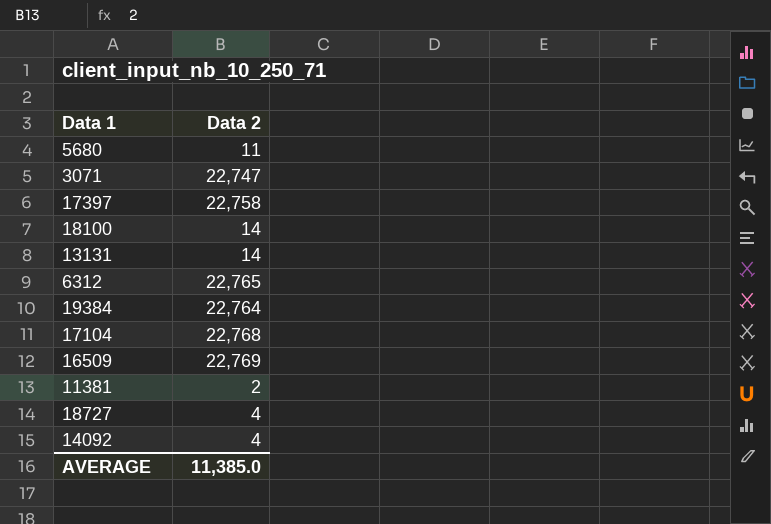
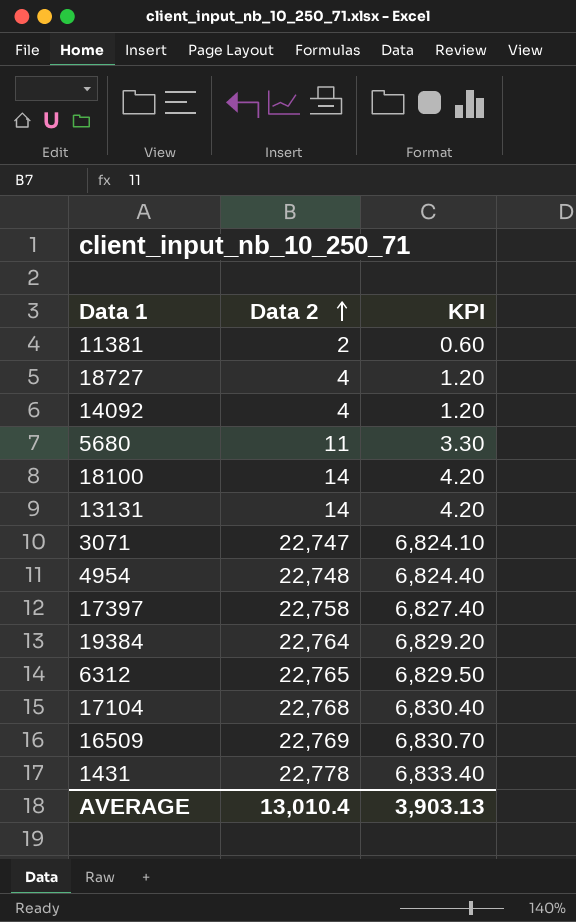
row order: none -> Data 2 ascending
column KPI | formula: none -> [Data 2] * 0.3
row 4954: none -> 22,748 | 6,824.40
row 1431: none -> 22,778 | 6,833.40
AVERAGE | Data 2: 11,385.0 -> 13,010.4

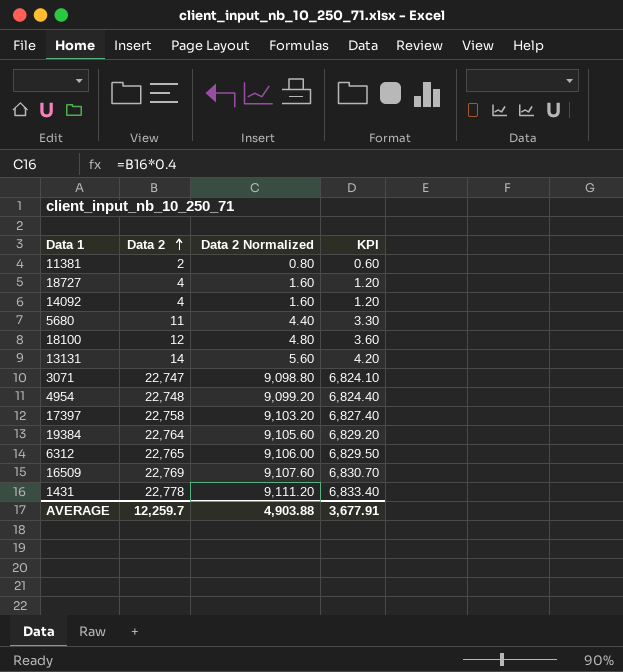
column Data 2 Normalized | formula: none -> [Data 2] * 0.4
row 17104: 22,768 | 6,830.40 -> none
18100 | Data 2: 14 -> 12
18100 | KPI: 4.20 -> 3.60
AVERAGE | Data 2: 13,010.4 -> 12,259.7
AVERAGE | KPI: 3,903.13 -> 3,677.91

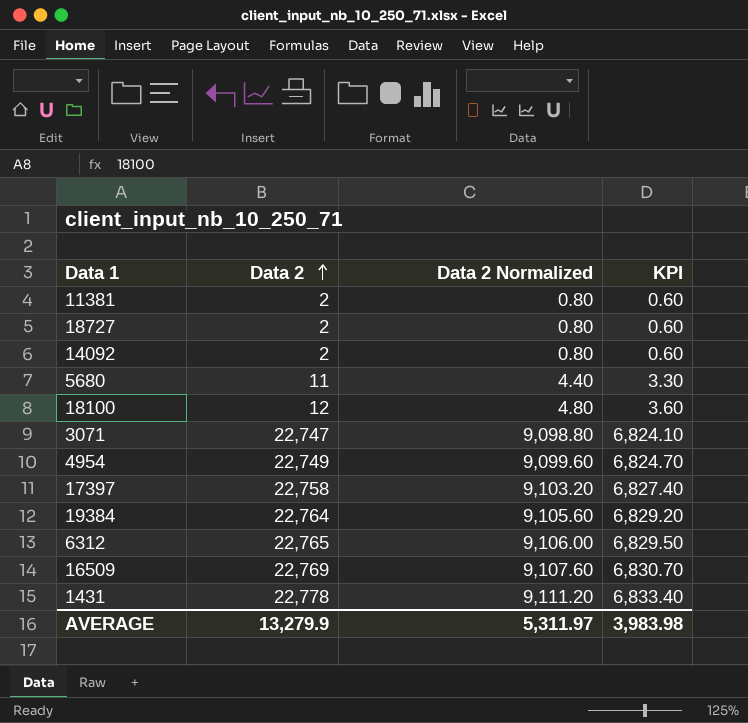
row 13131: 14 | 5.60 | 4.20 -> none
18727 | Data 2: 4 -> 2
18727 | Data 2 Normalized: 1.60 -> 0.80
18727 | KPI: 1.20 -> 0.60
14092 | Data 2: 4 -> 2
14092 | Data 2 Normalized: 1.60 -> 0.80
14092 | KPI: 1.20 -> 0.60
4954 | Data 2: 22,748 -> 22,749
4954 | Data 2 Normalized: 9,099.20 -> 9,099.60
4954 | KPI: 6,824.40 -> 6,824.70
AVERAGE | Data 2: 12,259.7 -> 13,279.9
AVERAGE | Data 2 Normalized: 4,903.88 -> 5,311.97
AVERAGE | KPI: 3,677.91 -> 3,983.98

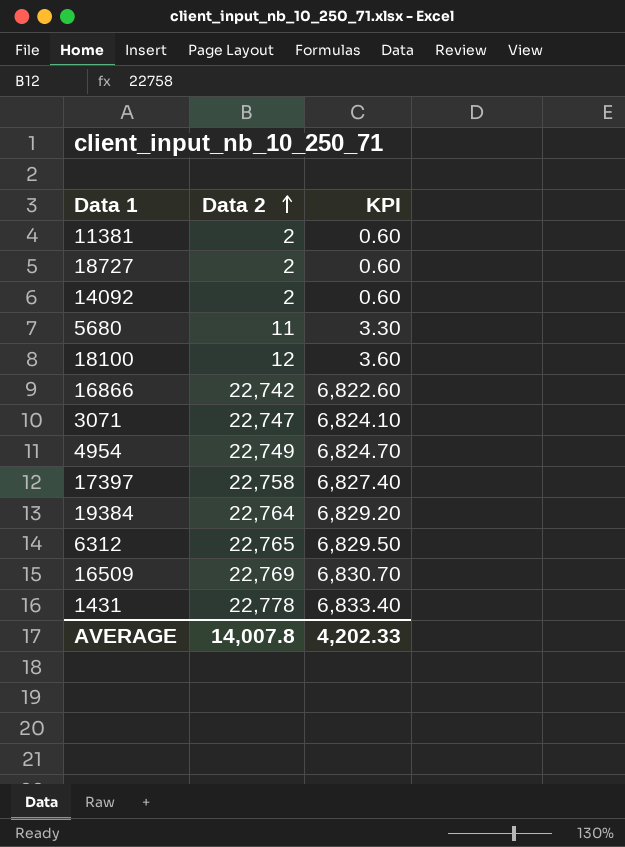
column Data 2 Normalized | formula: [Data 2] * 0.4 -> none
row 16866: none -> 22,742 | 6,822.60
AVERAGE | Data 2: 13,279.9 -> 14,007.8
AVERAGE | KPI: 3,983.98 -> 4,202.33

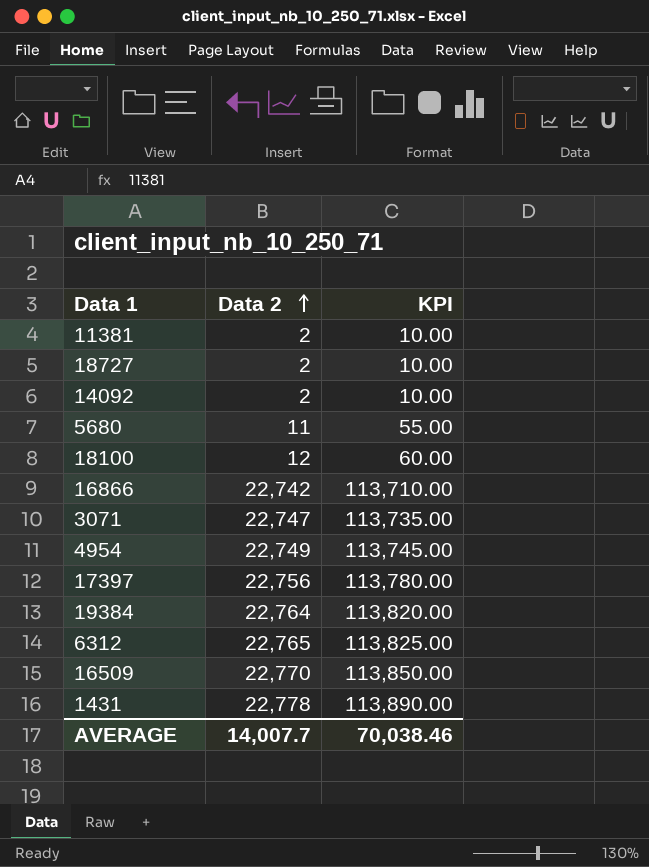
column KPI | formula: [Data 2] * 0.3 -> [Data 2] * 5
17397 | Data 2: 22,758 -> 22,756
16509 | Data 2: 22,769 -> 22,770
AVERAGE | Data 2: 14,007.8 -> 14,007.7
AVERAGE | KPI: 4,202.33 -> 70,038.46

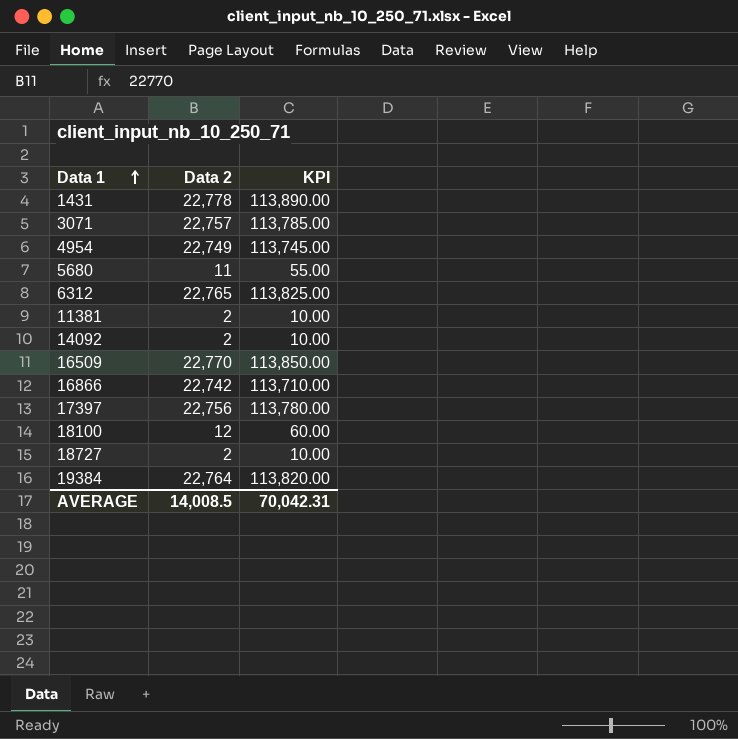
row order: Data 2 ascending -> Data 1 ascending
3071 | Data 2: 22,747 -> 22,757
3071 | KPI: 113,735.00 -> 113,785.00
AVERAGE | Data 2: 14,007.7 -> 14,008.5
AVERAGE | KPI: 70,038.46 -> 70,042.31

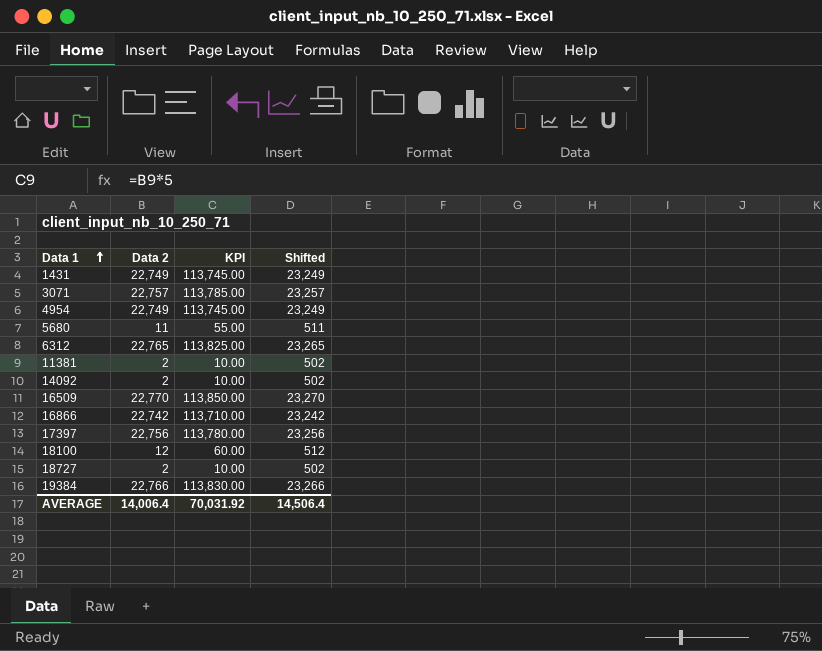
column Shifted | formula: none -> [Data 2] + 500
1431 | Data 2: 22,778 -> 22,749
1431 | KPI: 113,890.00 -> 113,745.00
19384 | Data 2: 22,764 -> 22,766
19384 | KPI: 113,820.00 -> 113,830.00
AVERAGE | Data 2: 14,008.5 -> 14,006.4
AVERAGE | KPI: 70,042.31 -> 70,031.92

